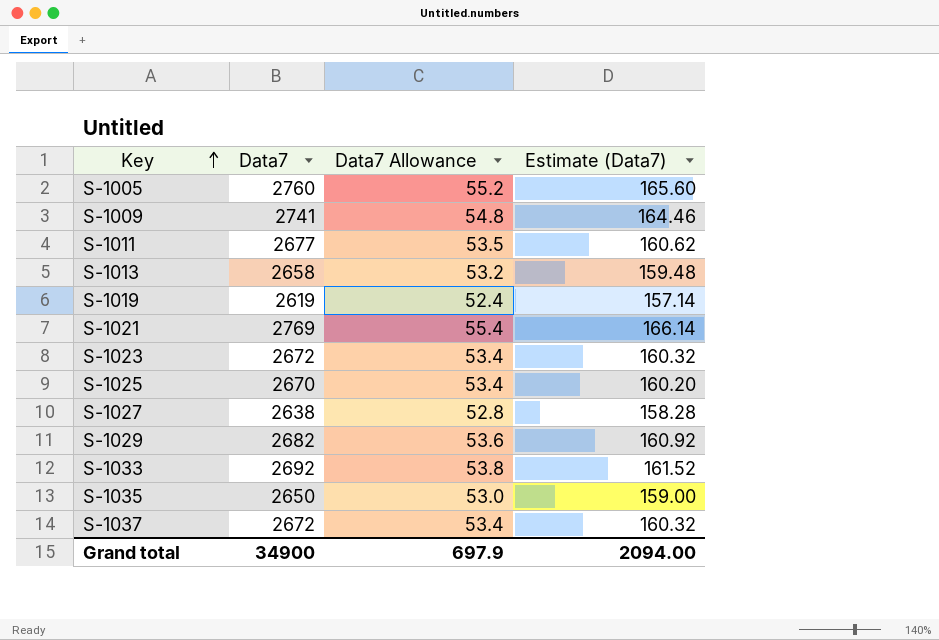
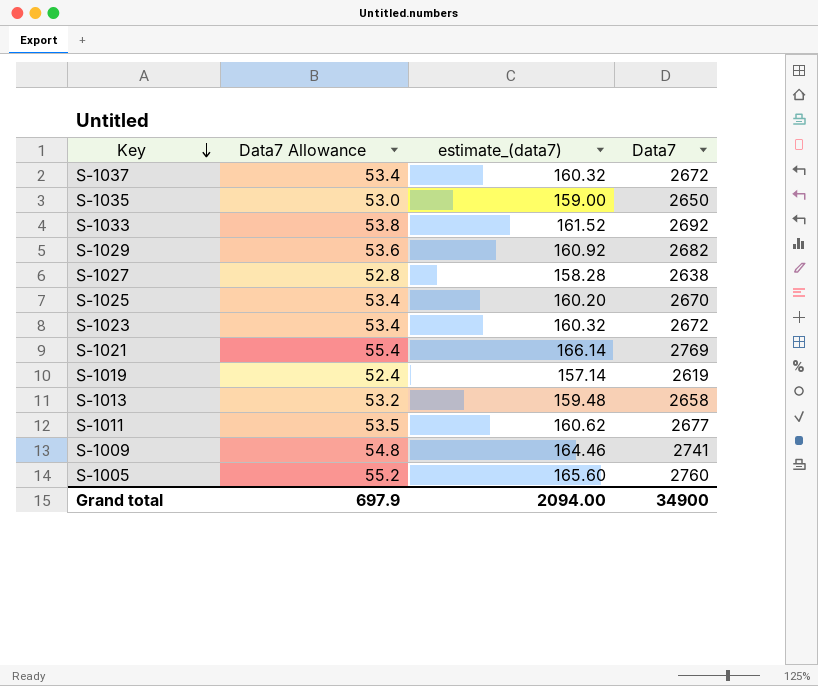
row order: Key ascending -> Key descending
column name: Estimate (Data7) -> estimate_(data7)
column Data7 | position: 2 -> 4

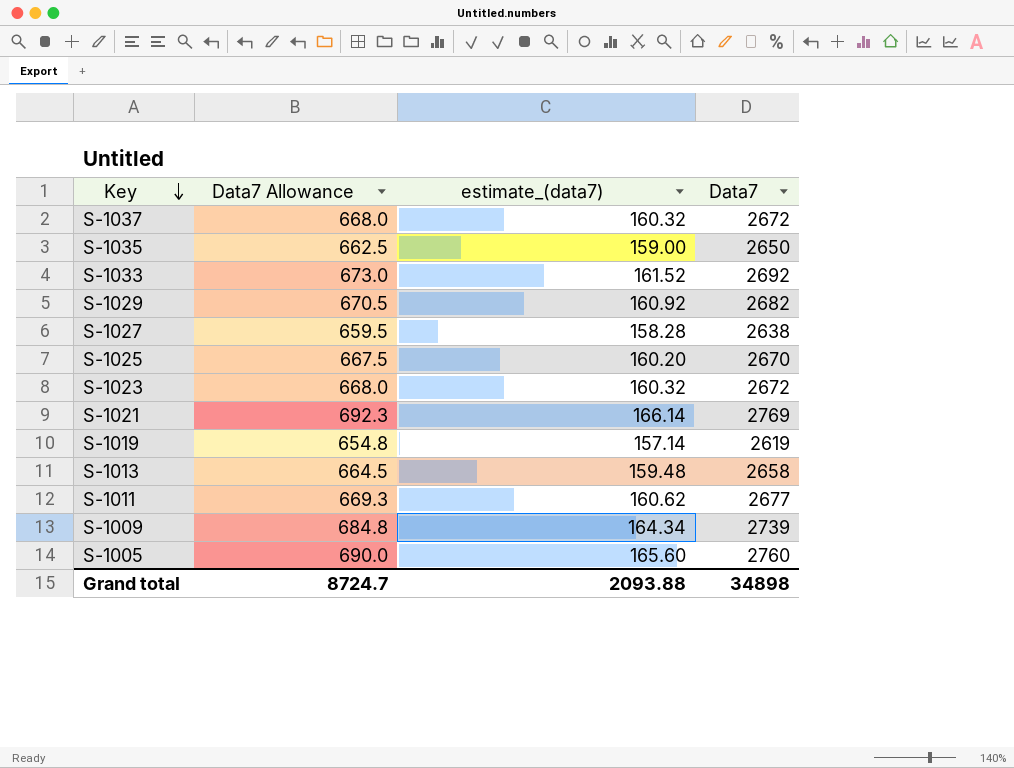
column Data7 Allowance | formula: [Data7] * 0.02 -> [Data7] * 0.25
S-1009 | estimate_(data7): 164.46 -> 164.34
S-1009 | Data7: 2741 -> 2739
Grand total | Data7 Allowance: 697.9 -> 8724.7
Grand total | estimate_(data7): 2094.00 -> 2093.88
Grand total | Data7: 34900 -> 34898

